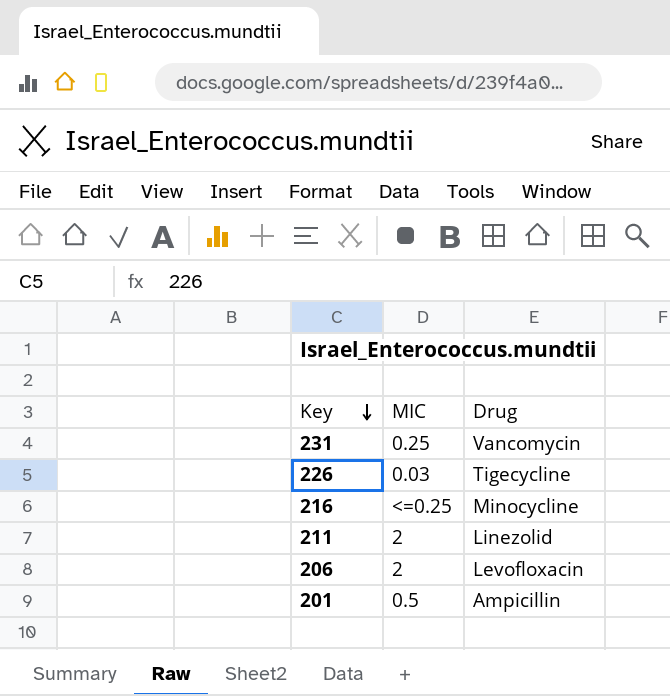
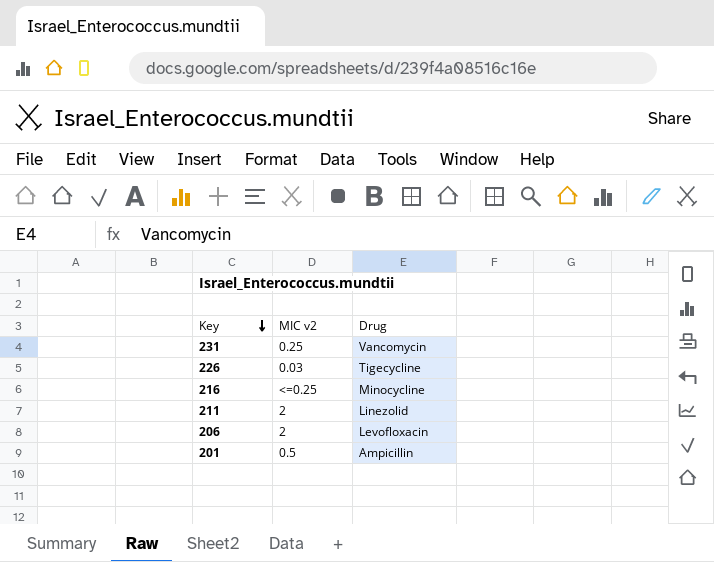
column name: MIC -> MIC v2

